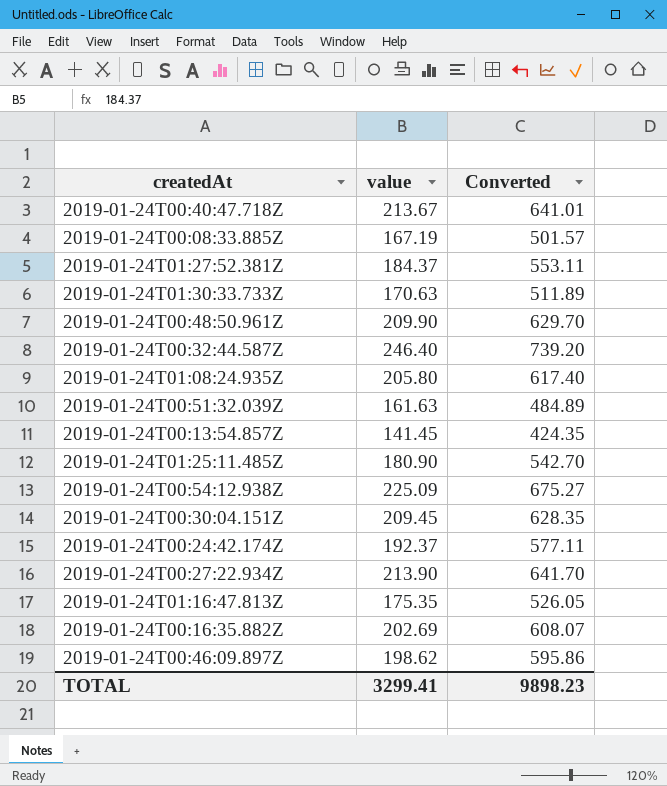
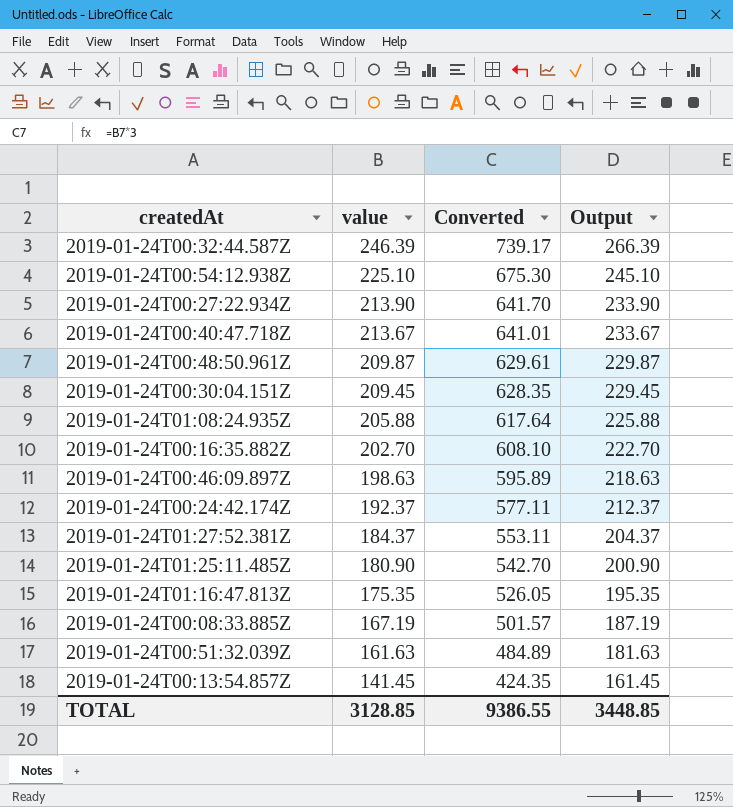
row order: none -> value descending
column Output | formula: none -> [value] + 20
row 2019-01-24T01:30:33.733Z: 170.63 | 511.89 -> none
2019-01-24T00:32:44.587Z | value: 246.40 -> 246.39
2019-01-24T00:32:44.587Z | Converted: 739.20 -> 739.17
2019-01-24T00:54:12.938Z | value: 225.09 -> 225.10
2019-01-24T00:54:12.938Z | Converted: 675.27 -> 675.30
2019-01-24T00:48:50.961Z | value: 209.90 -> 209.87
2019-01-24T00:48:50.961Z | Converted: 629.70 -> 629.61
2019-01-24T01:08:24.935Z | value: 205.80 -> 205.88
2019-01-24T01:08:24.935Z | Converted: 617.40 -> 617.64
2019-01-24T00:16:35.882Z | value: 202.69 -> 202.70
2019-01-24T00:16:35.882Z | Converted: 608.07 -> 608.10
2019-01-24T00:46:09.897Z | value: 198.62 -> 198.63
2019-01-24T00:46:09.897Z | Converted: 595.86 -> 595.89
TOTAL | value: 3299.41 -> 3128.85
TOTAL | Converted: 9898.23 -> 9386.55

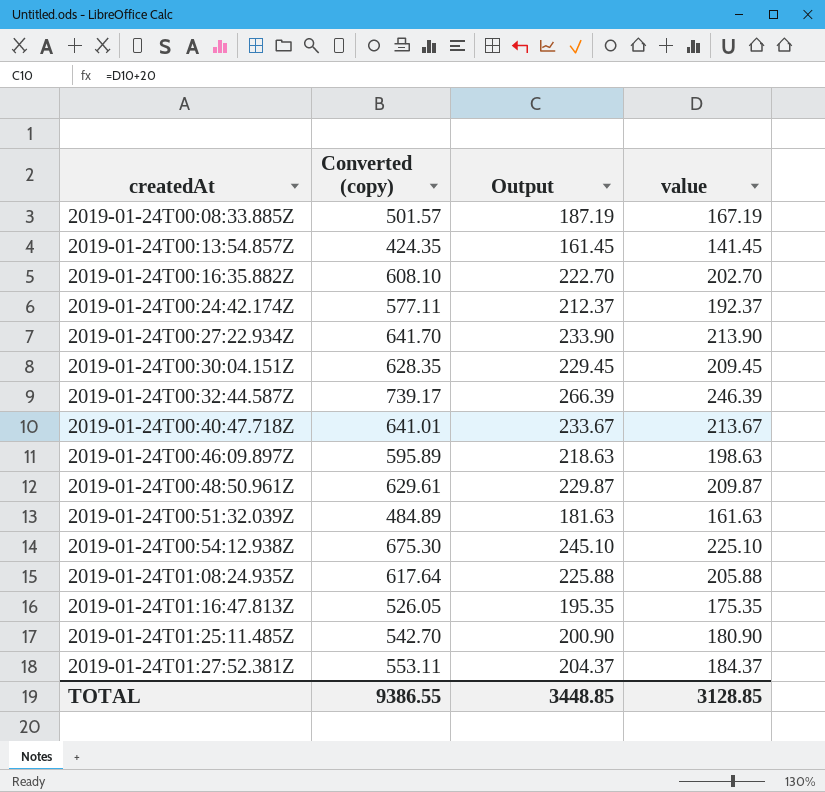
row order: value descending -> createdAt ascending
column name: Converted -> Converted (copy)
column value | position: 2 -> 4

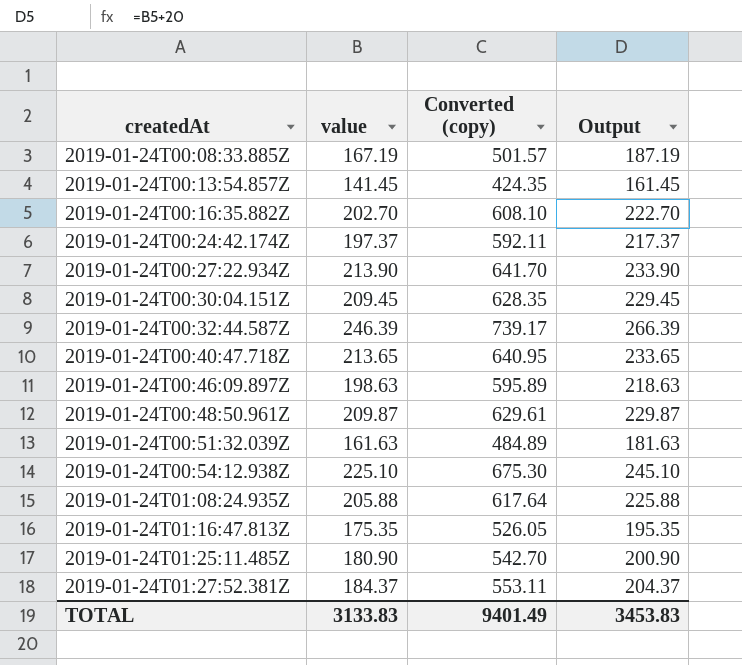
column value | position: 4 -> 2
2019-01-24T00:24:42.174Z | value: 192.37 -> 197.37
2019-01-24T00:24:42.174Z | Converted (copy): 577.11 -> 592.11
2019-01-24T00:24:42.174Z | Output: 212.37 -> 217.37
2019-01-24T00:40:47.718Z | value: 213.67 -> 213.65
2019-01-24T00:40:47.718Z | Converted (copy): 641.01 -> 640.95
2019-01-24T00:40:47.718Z | Output: 233.67 -> 233.65
TOTAL | value: 3128.85 -> 3133.83
TOTAL | Converted (copy): 9386.55 -> 9401.49
TOTAL | Output: 3448.85 -> 3453.83

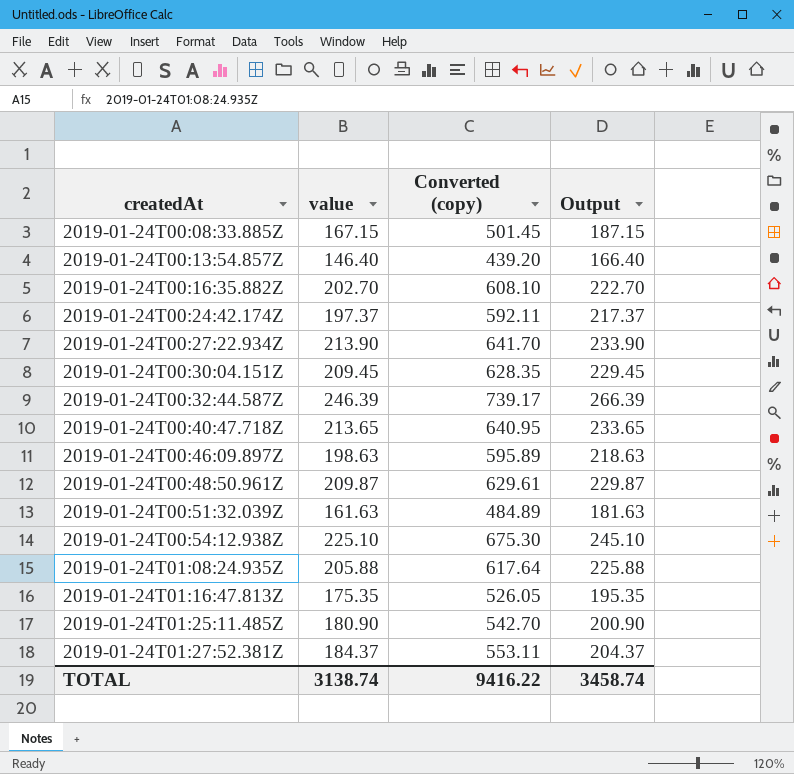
2019-01-24T00:08:33.885Z | value: 167.19 -> 167.15
2019-01-24T00:08:33.885Z | Converted (copy): 501.57 -> 501.45
2019-01-24T00:08:33.885Z | Output: 187.19 -> 187.15
2019-01-24T00:13:54.857Z | value: 141.45 -> 146.40
2019-01-24T00:13:54.857Z | Converted (copy): 424.35 -> 439.20
2019-01-24T00:13:54.857Z | Output: 161.45 -> 166.40
TOTAL | value: 3133.83 -> 3138.74
TOTAL | Converted (copy): 9401.49 -> 9416.22
TOTAL | Output: 3453.83 -> 3458.74

